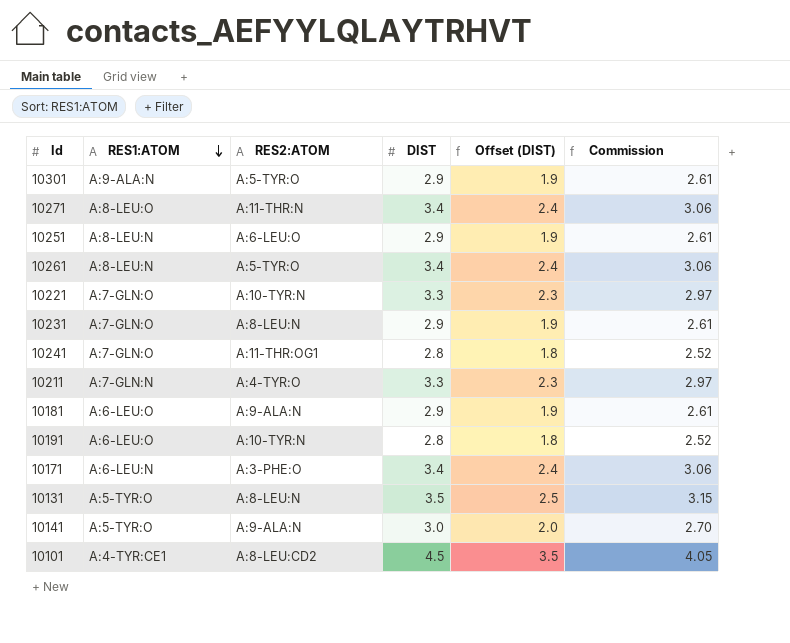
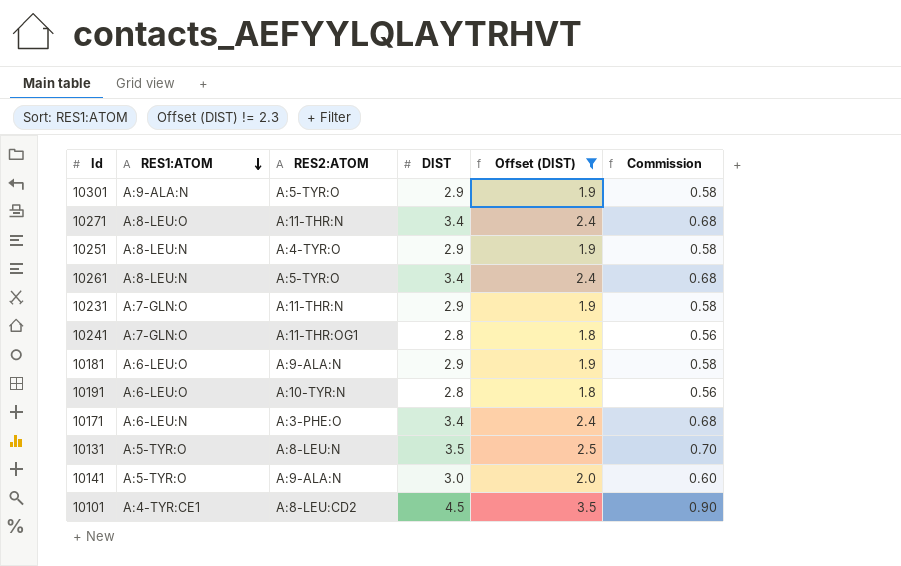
filter: none -> Offset (DIST) != 2.3
column Commission | formula: [DIST] * 0.9 -> [DIST] * 0.2
10251 | RES2:ATOM: A:6-LEU:O -> A:4-TYR:O
10231 | RES2:ATOM: A:8-LEU:N -> A:11-THR:N

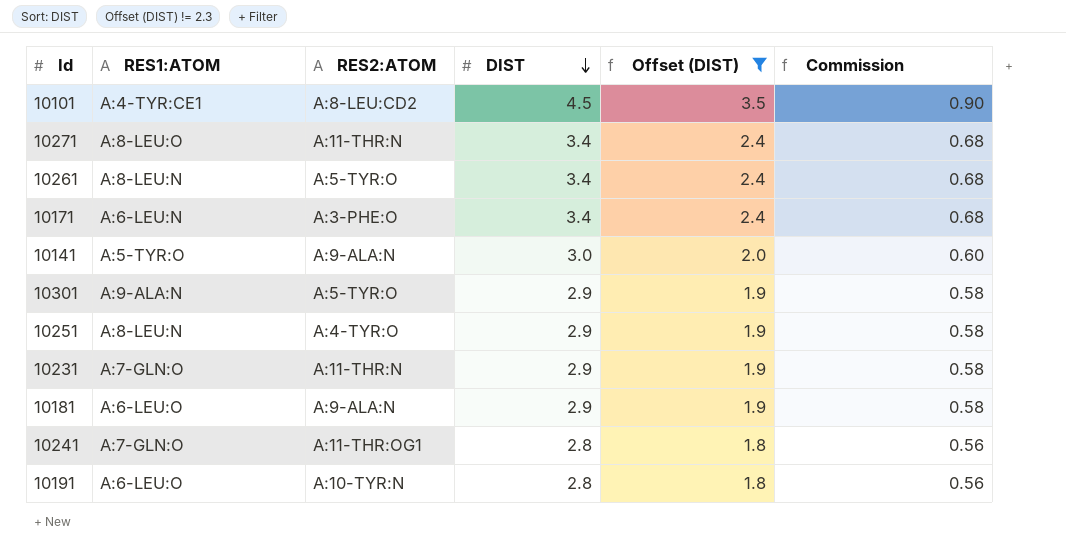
row order: RES1:ATOM descending -> DIST descending
row 10131: A:5-TYR:O | A:8-LEU:N | 3.5 | 2.5 | 0.70 -> none

